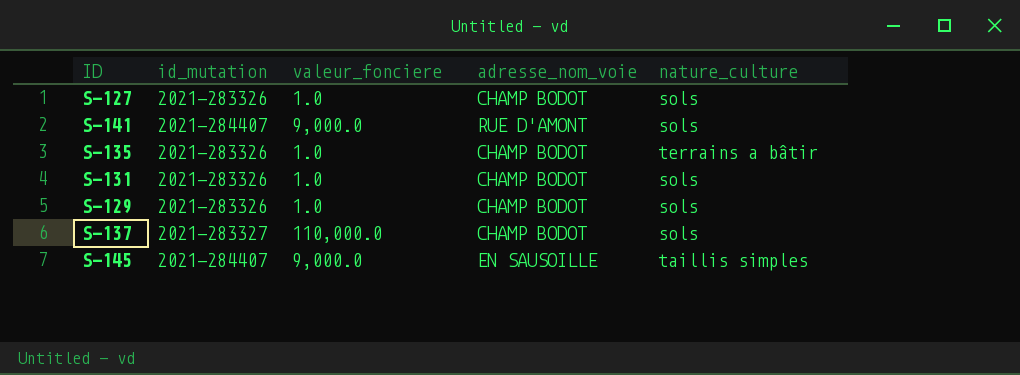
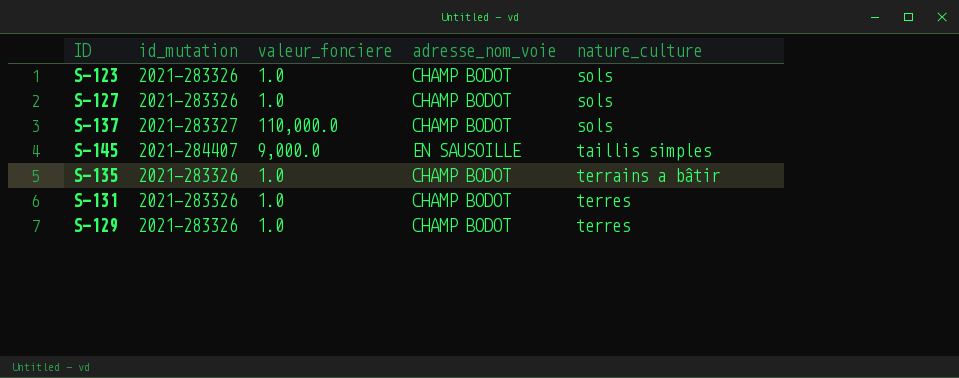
row order: none -> nature_culture ascending
row S-141: 2021-284407 | 9,000.0 | RUE D'AMONT | sols -> none
row S-123: none -> 2021-283326 | 1.0 | CHAMP BODOT | sols
S-131 | nature_culture: sols -> terres
S-129 | nature_culture: sols -> terres

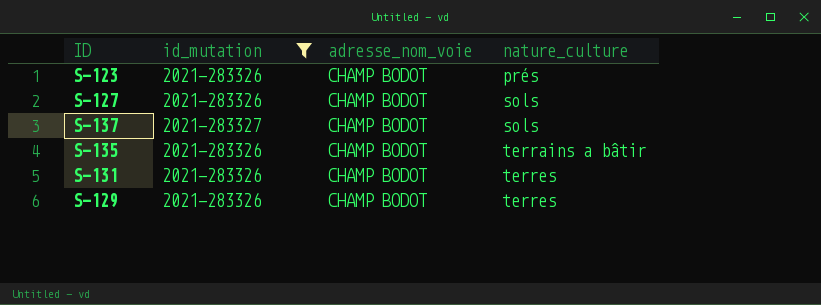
filter: none -> id_mutation != 2021-284407
column valeur_fonciere | position: 3 -> none
S-123 | nature_culture: sols -> prés

